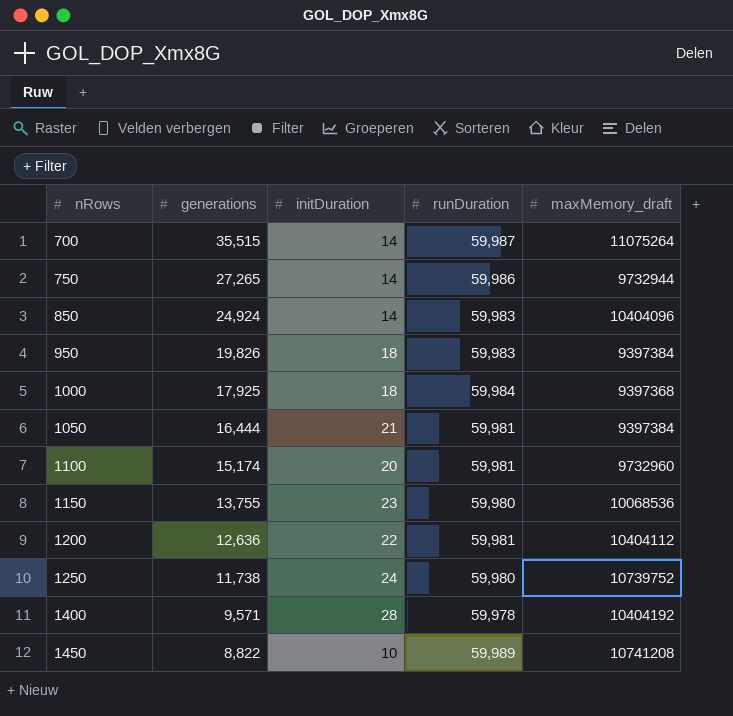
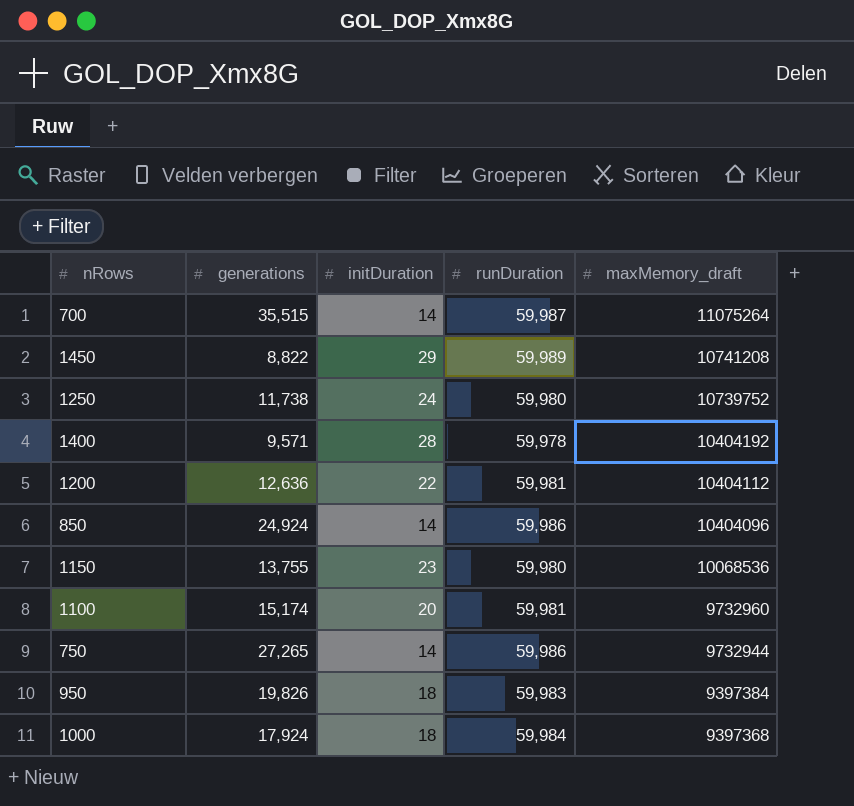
row order: nRows ascending -> maxMemory_draft descending
row 1050: 16,444 | 21 | 59,981 | 9397384 -> none
1450 | initDuration: 10 -> 29
850 | runDuration: 59,983 -> 59,986
1000 | generations: 17,925 -> 17,924

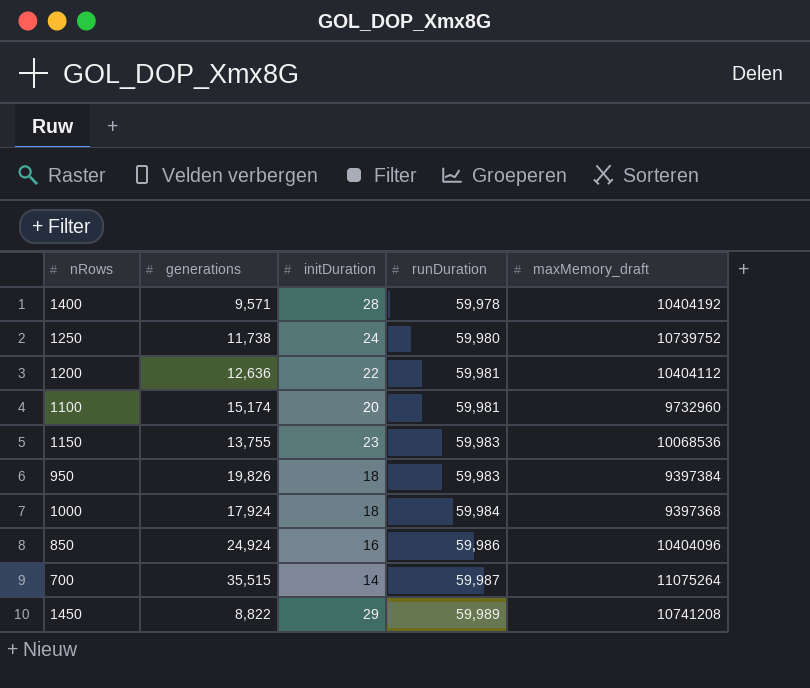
row order: maxMemory_draft descending -> runDuration ascending
row 750: 27,265 | 14 | 59,986 | 9732944 -> none
1150 | runDuration: 59,980 -> 59,983
850 | initDuration: 14 -> 16

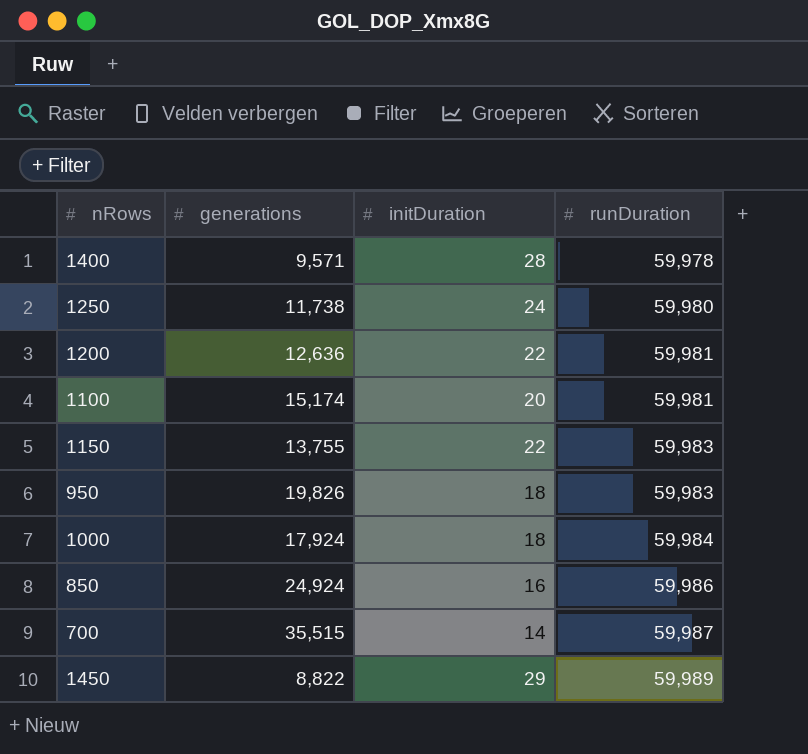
column maxMemory_draft | position: 5 -> none
1150 | initDuration: 23 -> 22

